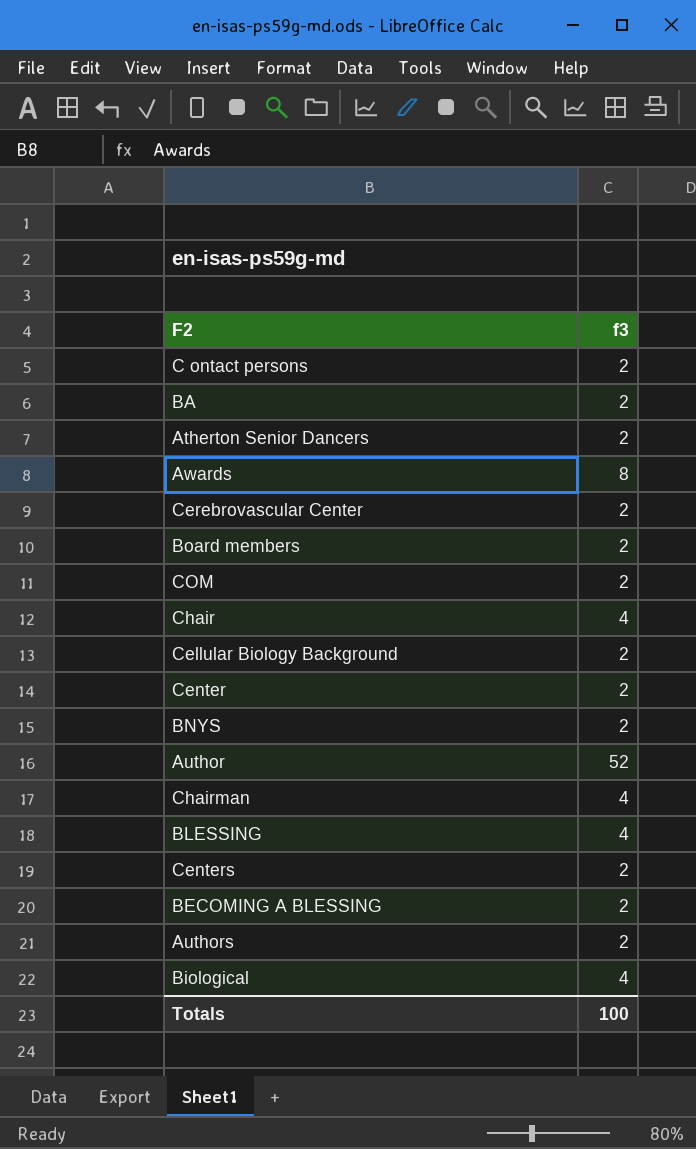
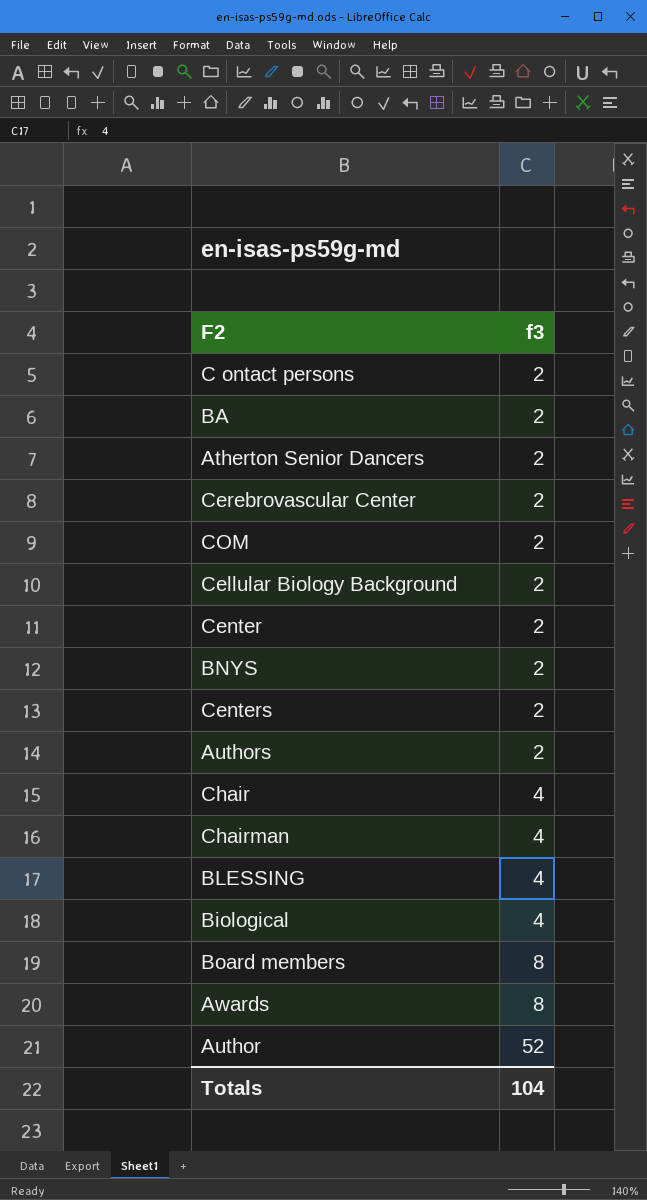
row order: none -> f3 ascending
row BECOMING A BLESSING: 2 -> none
Board members | f3: 2 -> 8
Totals | f3: 100 -> 104

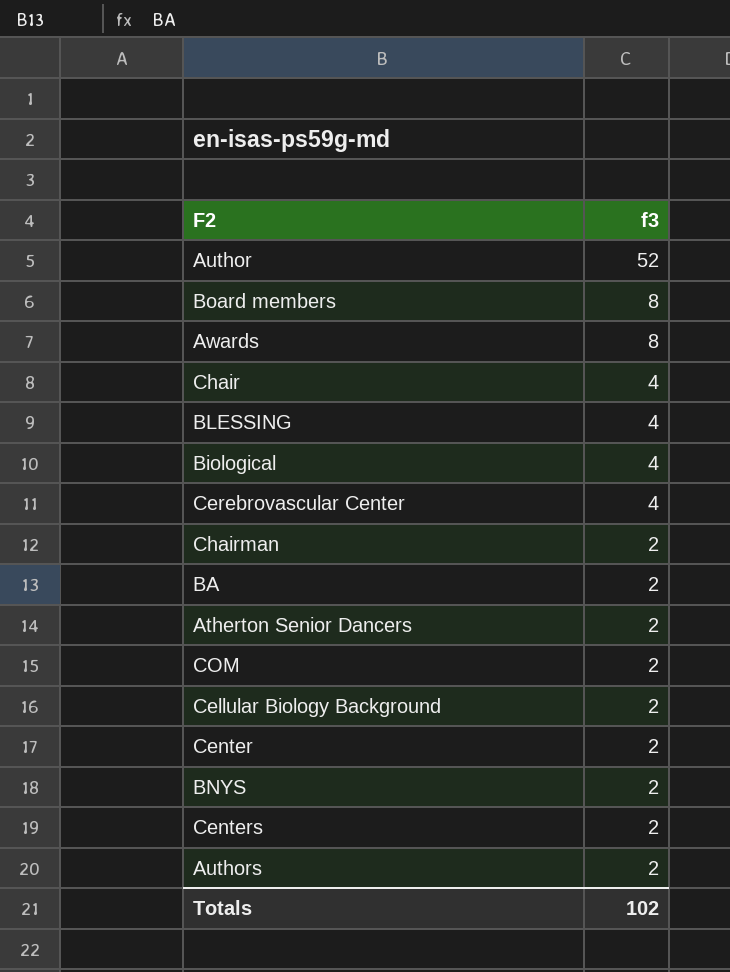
row order: f3 ascending -> f3 descending
row C ontact persons: 2 -> none
Cerebrovascular Center | f3: 2 -> 4
Chairman | f3: 4 -> 2
Totals | f3: 104 -> 102

